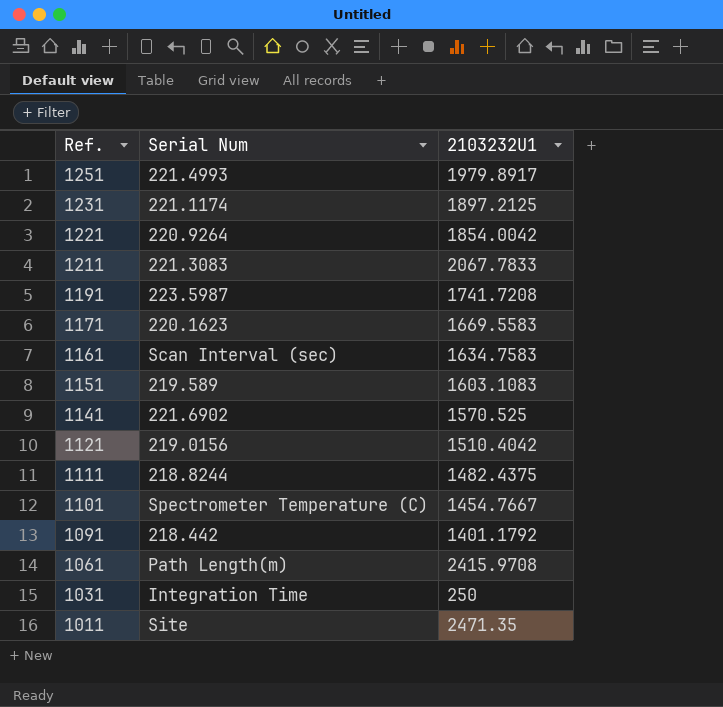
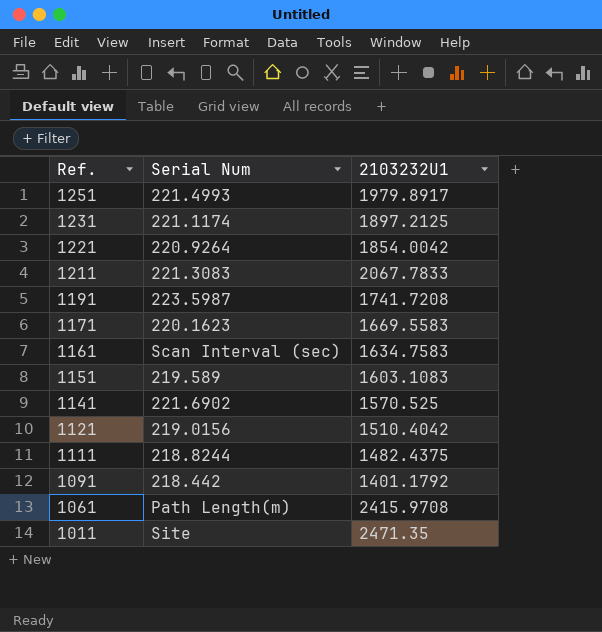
row 1101: Spectrometer Temperature (C) | 1454.7667 -> none
row 1031: Integration Time | 250 -> none

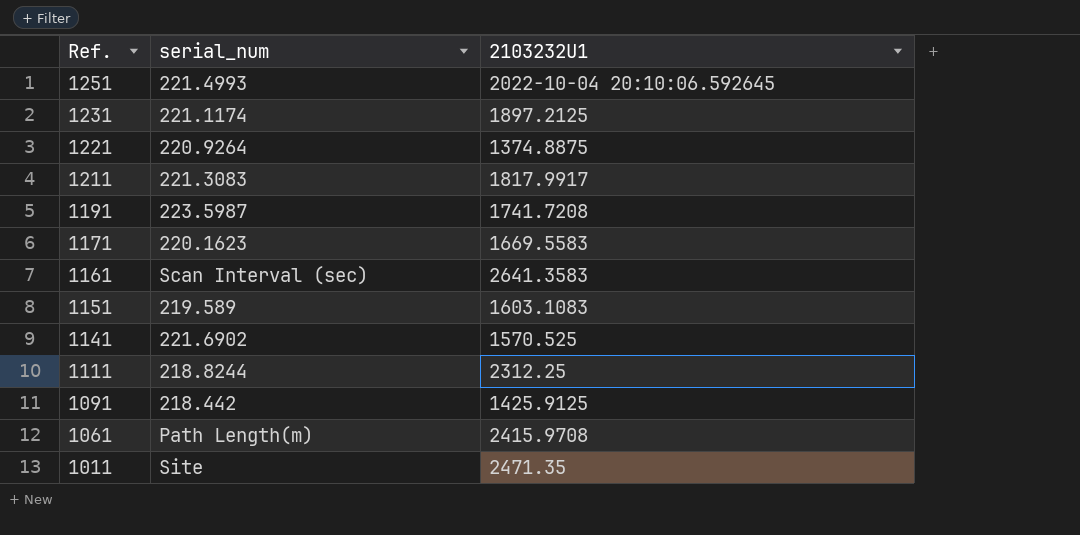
column name: Serial Num -> serial_num
row 1121: 219.0156 | 1510.4042 -> none
1251 | 2103232U1: 1979.8917 -> 2022-10-04 20:10:06.592645
1221 | 2103232U1: 1854.0042 -> 1374.8875
1211 | 2103232U1: 2067.7833 -> 1817.9917
1161 | 2103232U1: 1634.7583 -> 2641.3583
1111 | 2103232U1: 1482.4375 -> 2312.25
1091 | 2103232U1: 1401.1792 -> 1425.9125

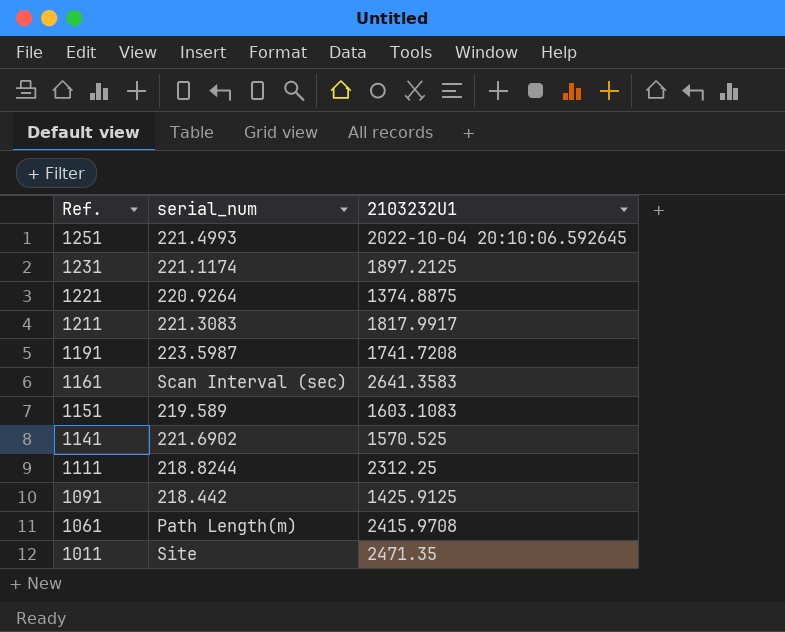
row 1171: 220.1623 | 1669.5583 -> none

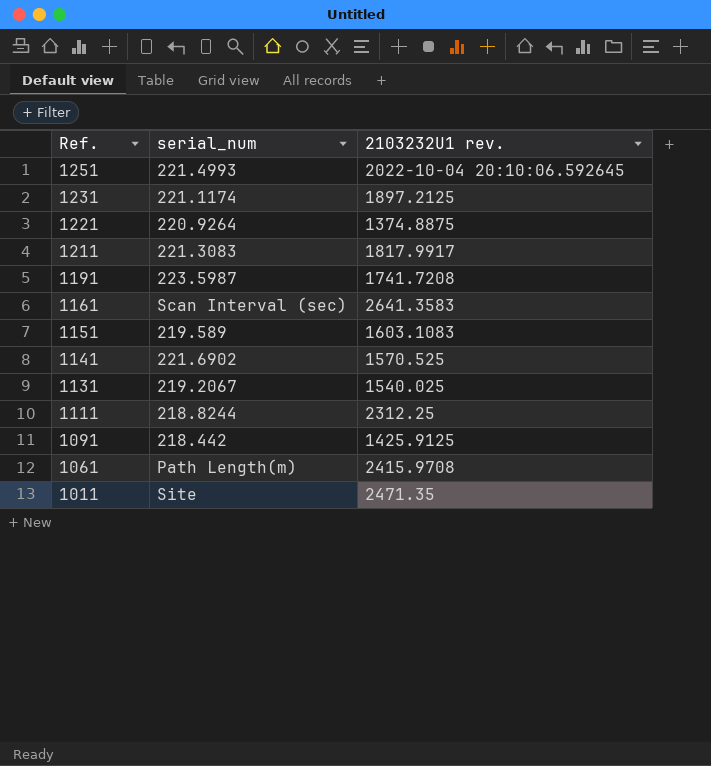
column name: 2103232U1 -> 2103232U1 rev.
row 1131: none -> 219.2067 | 1540.025

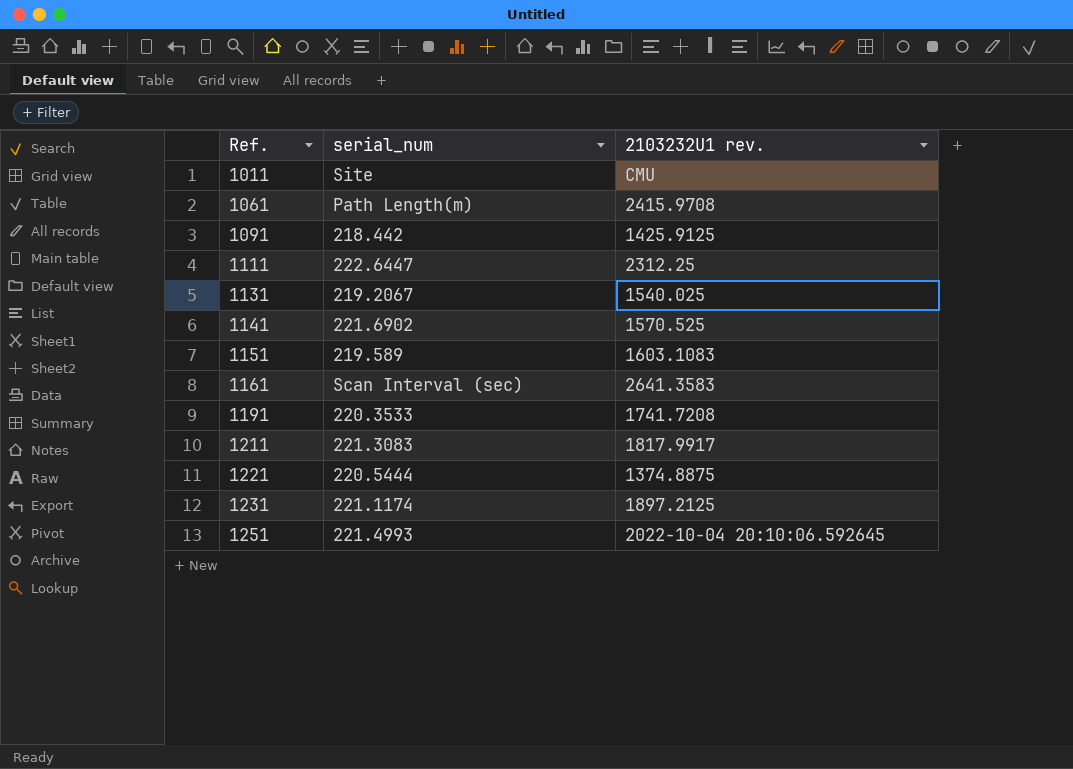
row order: Ref. descending -> Ref. ascending
1011 | 2103232U1 rev.: 2471.35 -> CMU
1111 | serial_num: 218.8244 -> 222.6447
1191 | serial_num: 223.5987 -> 220.3533
1221 | serial_num: 220.9264 -> 220.5444

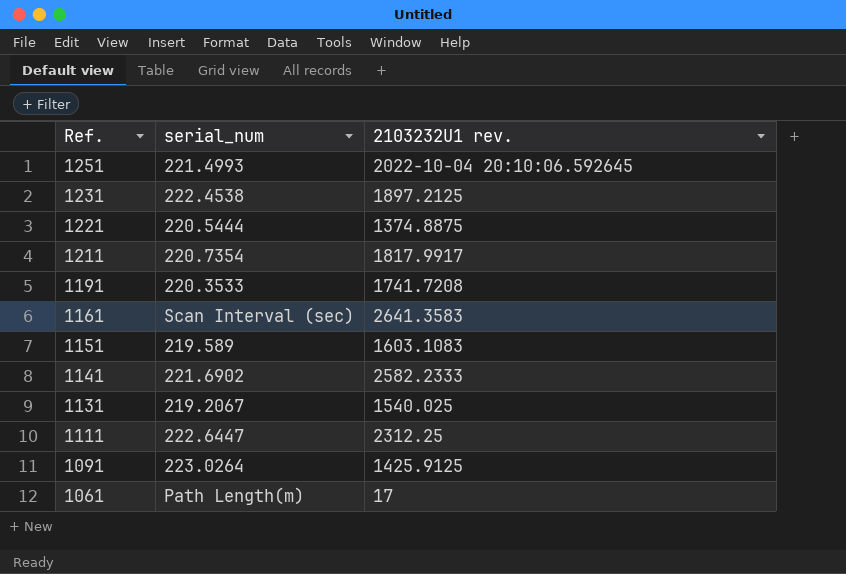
row order: Ref. ascending -> Ref. descending
row 1011: Site | CMU -> none
1231 | serial_num: 221.1174 -> 222.4538
1211 | serial_num: 221.3083 -> 220.7354
1141 | 2103232U1 rev.: 1570.525 -> 2582.2333
1091 | serial_num: 218.442 -> 223.0264
1061 | 2103232U1 rev.: 2415.9708 -> 17

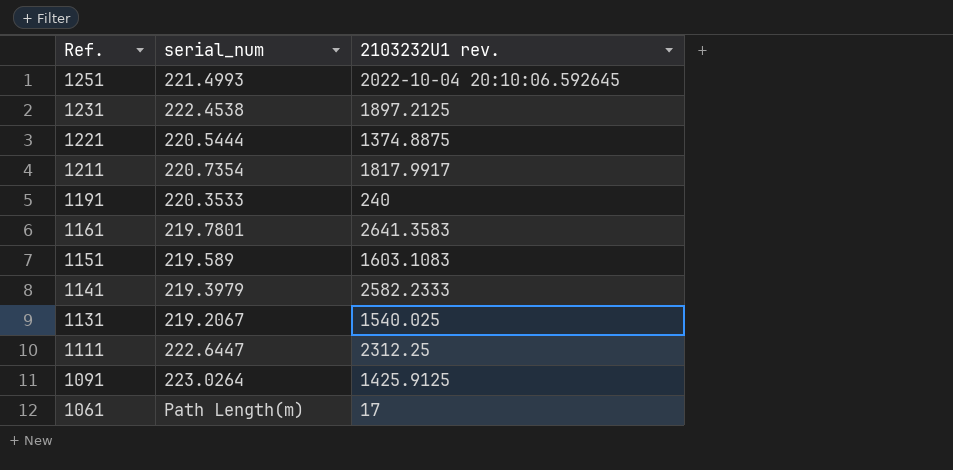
1191 | 2103232U1 rev.: 1741.7208 -> 240
1161 | serial_num: Scan Interval (sec) -> 219.7801
1141 | serial_num: 221.6902 -> 219.3979

